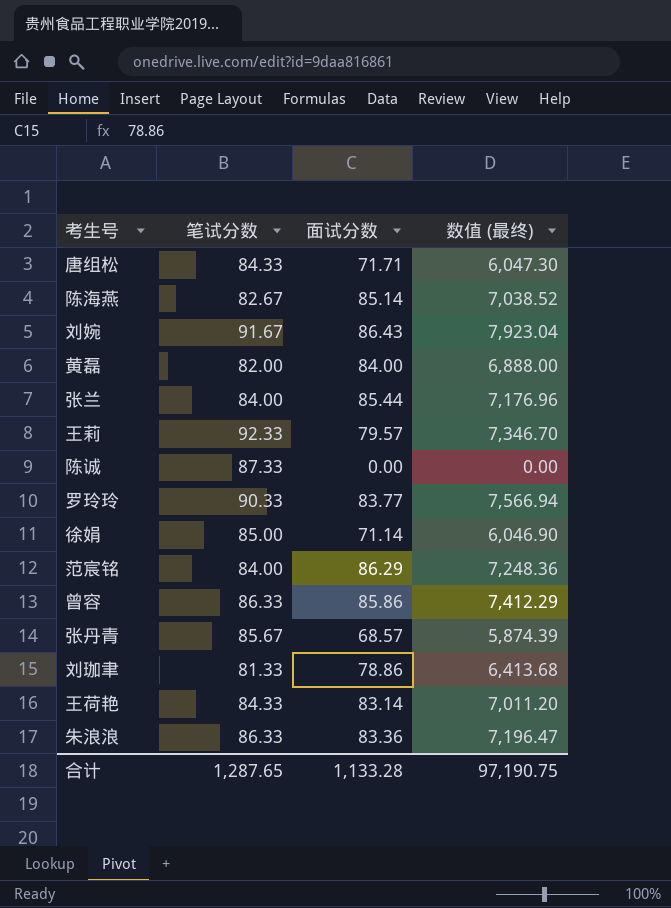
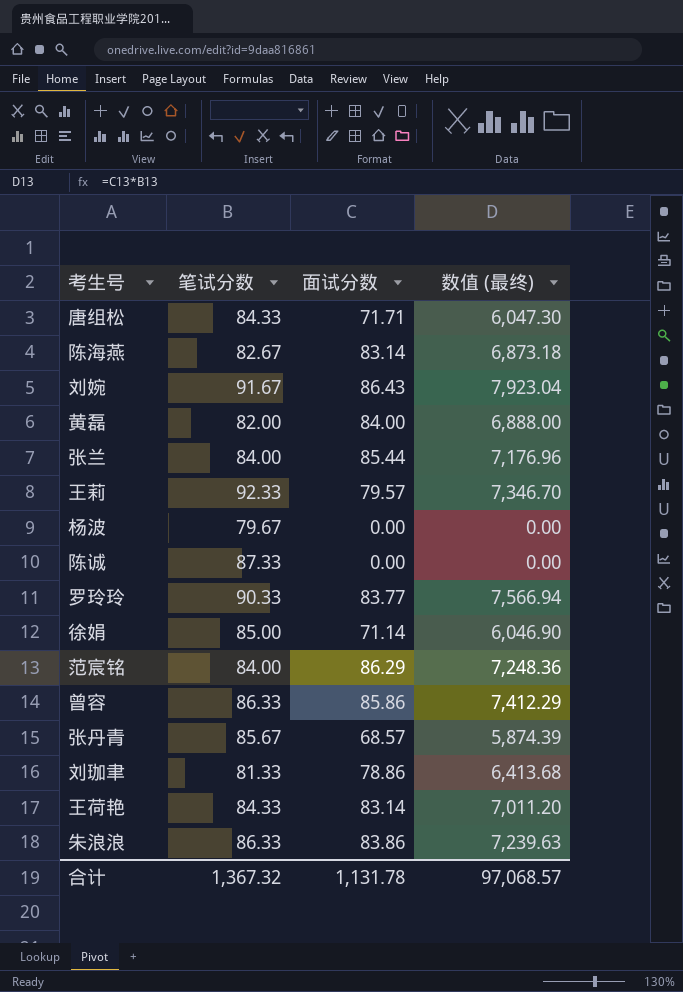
陈海燕 | 面试分数: 85.14 -> 83.14
陈海燕 | 数值 (最终): 7,038.52 -> 6,873.18
row 杨波: none -> 79.67 | 0.00 | 0.00
朱浪浪 | 面试分数: 83.36 -> 83.86
朱浪浪 | 数值 (最终): 7,196.47 -> 7,239.63
合计 | 笔试分数: 1,287.65 -> 1,367.32
合计 | 面试分数: 1,133.28 -> 1,131.78
合计 | 数值 (最终): 97,190.75 -> 97,068.57

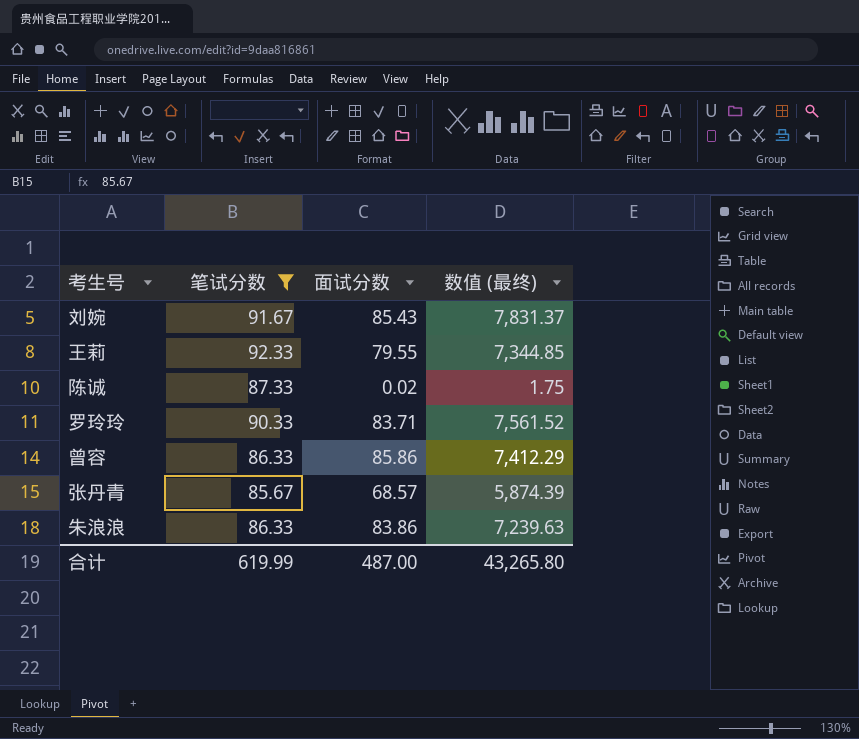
filter: none -> 笔试分数 >= 85.67
刘婉 | 面试分数: 86.43 -> 85.43
刘婉 | 数值 (最终): 7,923.04 -> 7,831.37
王莉 | 面试分数: 79.57 -> 79.55
王莉 | 数值 (最终): 7,346.70 -> 7,344.85
陈诚 | 面试分数: 0.00 -> 0.02
陈诚 | 数值 (最终): 0.00 -> 1.75
罗玲玲 | 面试分数: 83.77 -> 83.71
罗玲玲 | 数值 (最终): 7,566.94 -> 7,561.52
合计 | 笔试分数: 1,367.32 -> 619.99
合计 | 面试分数: 1,131.78 -> 487.00
合计 | 数值 (最终): 97,068.57 -> 43,265.80

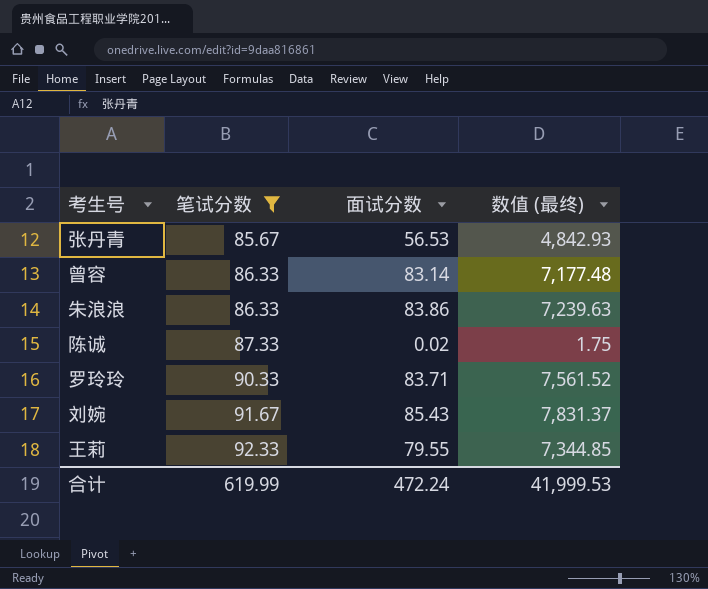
row order: none -> 笔试分数 ascending
张丹青 | 面试分数: 68.57 -> 56.53
张丹青 | 数值 (最终): 5,874.39 -> 4,842.93
曾容 | 面试分数: 85.86 -> 83.14
曾容 | 数值 (最终): 7,412.29 -> 7,177.48
合计 | 面试分数: 487.00 -> 472.24
合计 | 数值 (最终): 43,265.80 -> 41,999.53

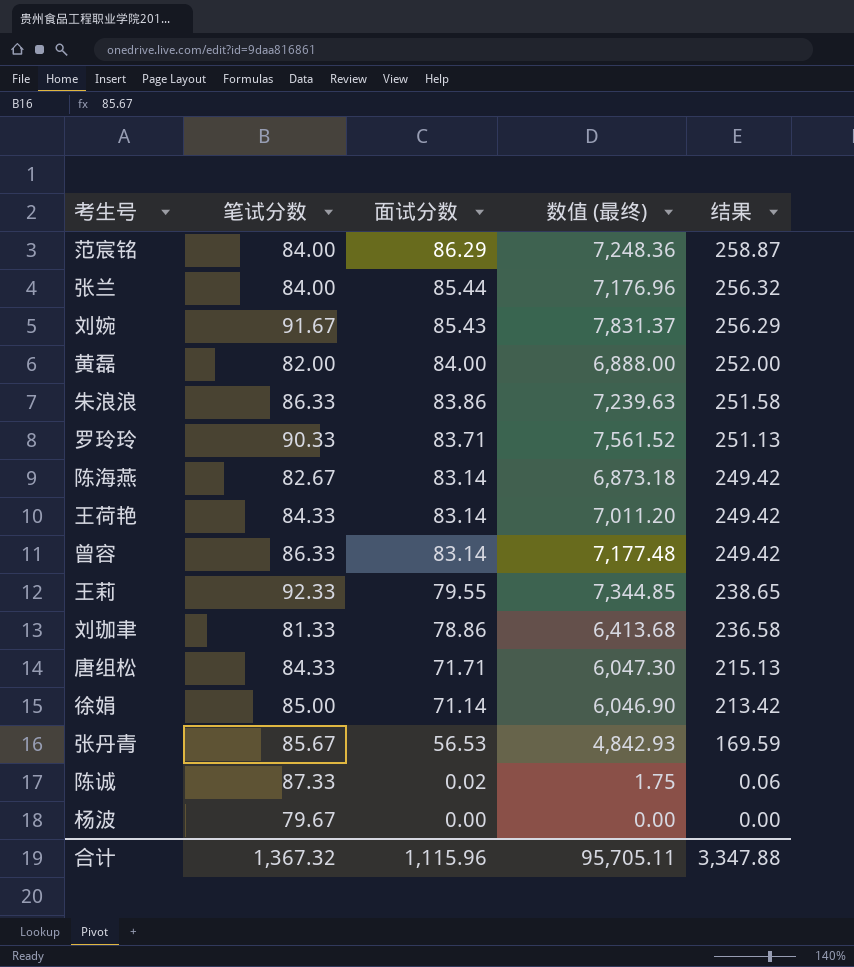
filter: 笔试分数 >= 85.67 -> none
row order: 笔试分数 ascending -> 面试分数 descending
column 结果 | formula: none -> [面试分数] * 3
合计 | 笔试分数: 619.99 -> 1,367.32
合计 | 面试分数: 472.24 -> 1,115.96
合计 | 数值 (最终): 41,999.53 -> 95,705.11

